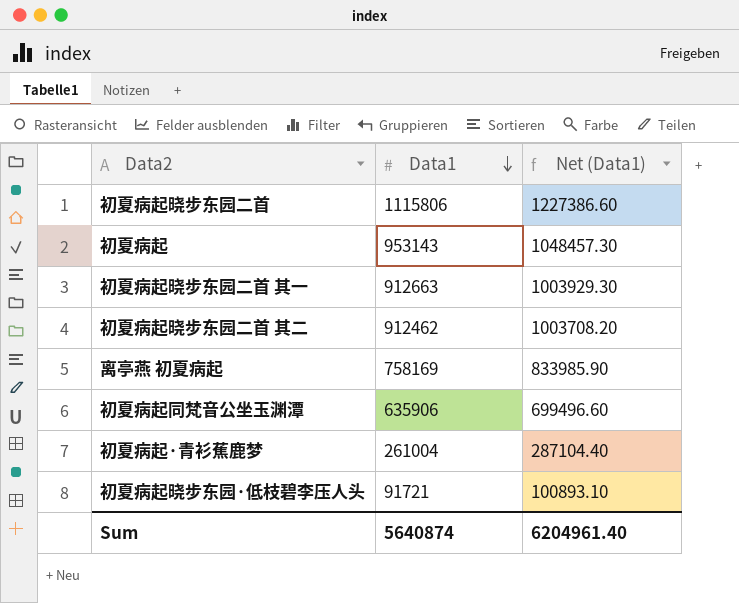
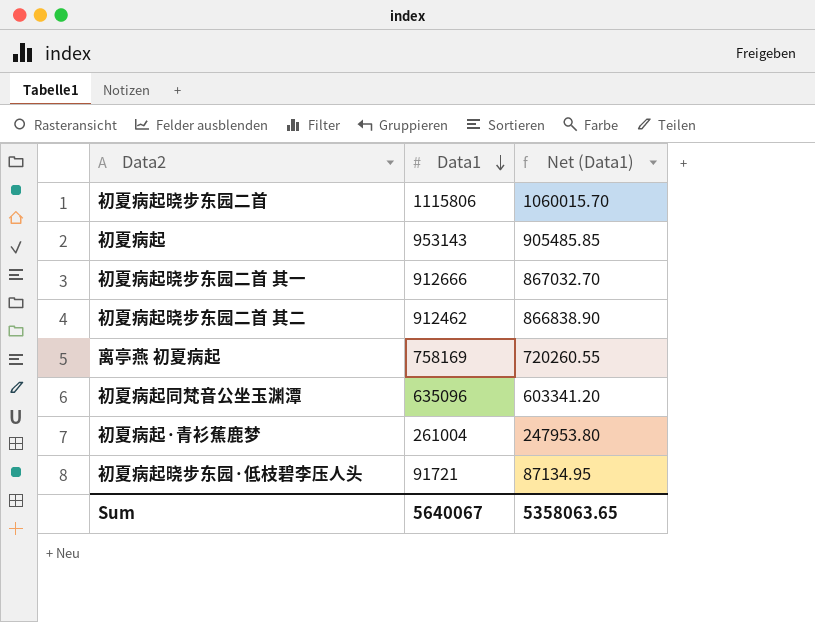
column Net (Data1) | formula: [Data1] * 1.1 -> [Data1] * 0.95
初夏病起晓步东园二首 其一 | Data1: 912663 -> 912666
初夏病起同梵音公坐玉渊潭 | Data1: 635906 -> 635096
Sum | Data1: 5640874 -> 5640067
Sum | Net (Data1): 6204961.40 -> 5358063.65

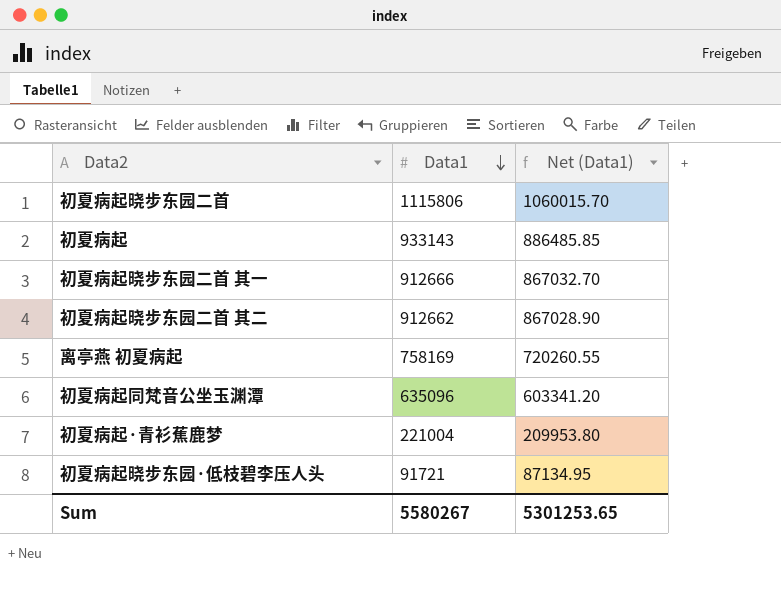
初夏病起 | Data1: 953143 -> 933143
初夏病起 | Net (Data1): 905485.85 -> 886485.85
初夏病起晓步东园二首 其二 | Data1: 912462 -> 912662
初夏病起晓步东园二首 其二 | Net (Data1): 866838.90 -> 867028.90
初夏病起·青衫蕉鹿梦 | Data1: 261004 -> 221004
初夏病起·青衫蕉鹿梦 | Net (Data1): 247953.80 -> 209953.80
Sum | Data1: 5640067 -> 5580267
Sum | Net (Data1): 5358063.65 -> 5301253.65

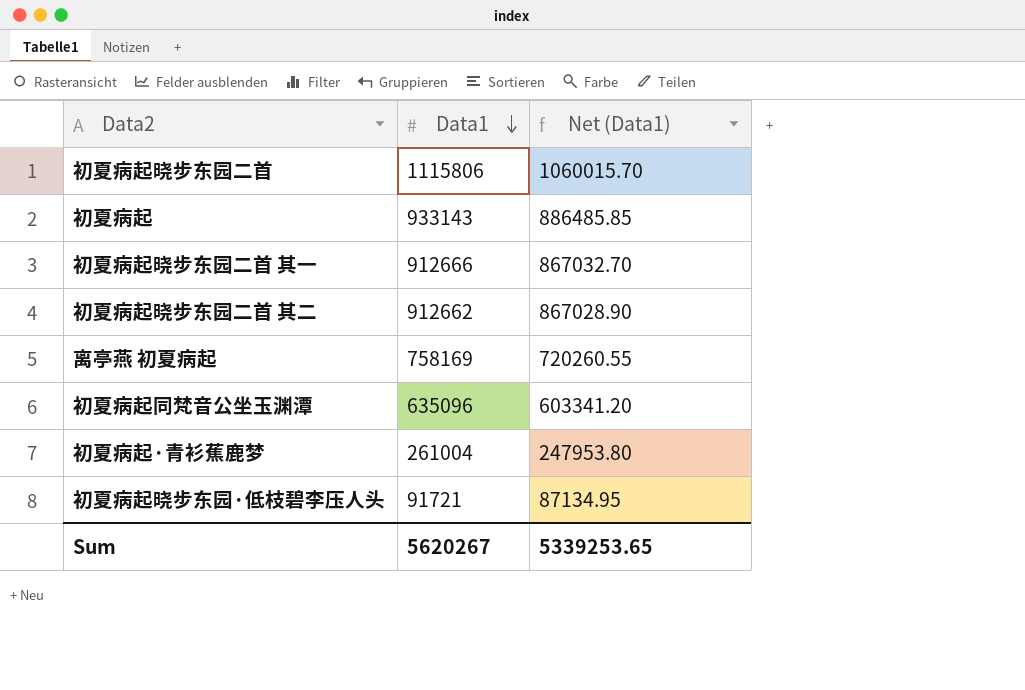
初夏病起·青衫蕉鹿梦 | Data1: 221004 -> 261004
初夏病起·青衫蕉鹿梦 | Net (Data1): 209953.80 -> 247953.80
Sum | Data1: 5580267 -> 5620267
Sum | Net (Data1): 5301253.65 -> 5339253.65

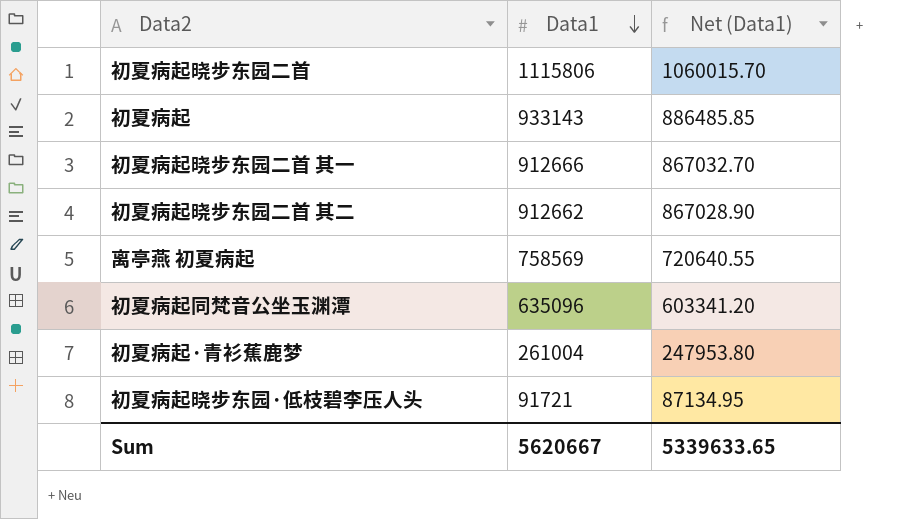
离亭燕 初夏病起 | Data1: 758169 -> 758569
离亭燕 初夏病起 | Net (Data1): 720260.55 -> 720640.55
Sum | Data1: 5620267 -> 5620667
Sum | Net (Data1): 5339253.65 -> 5339633.65

